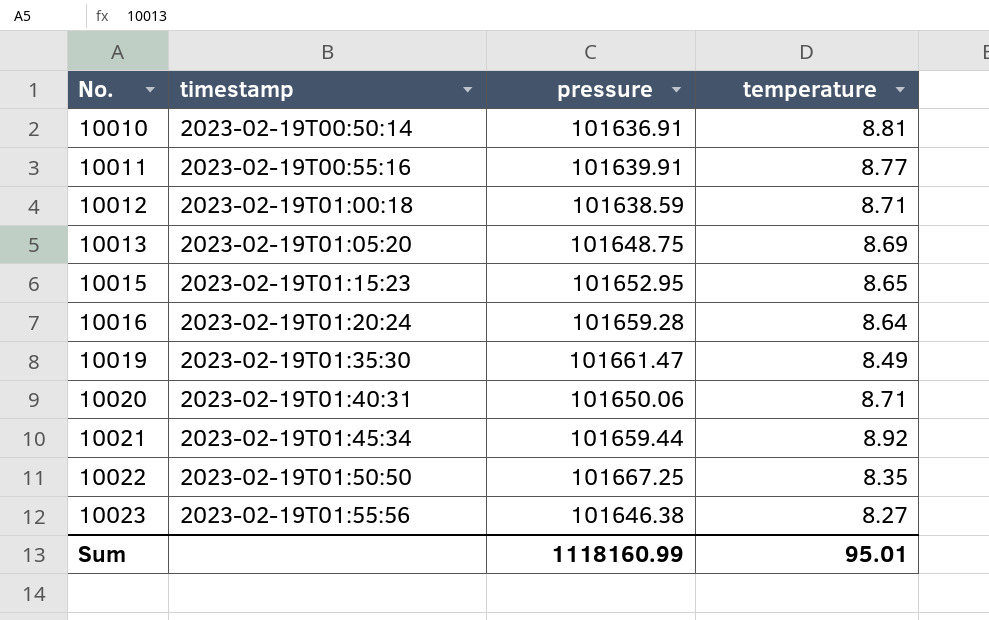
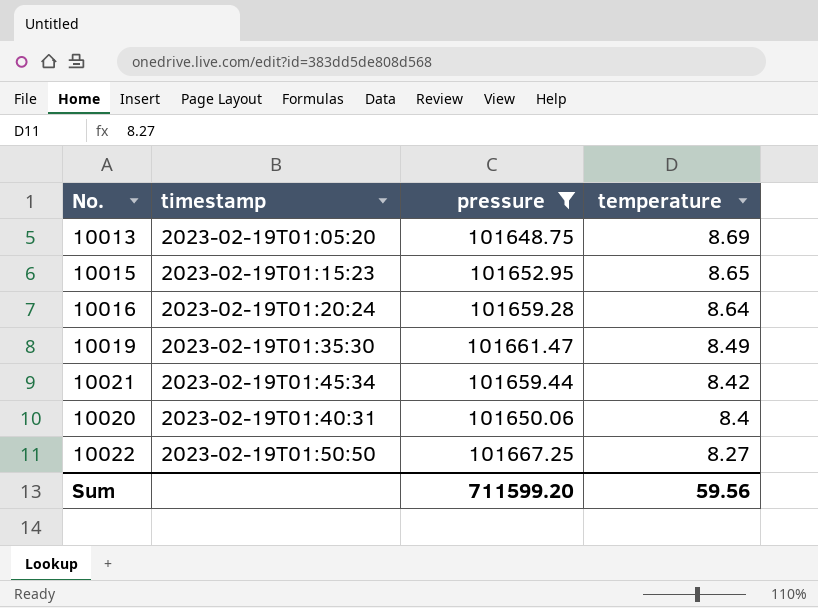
filter: none -> pressure >= 101648.75
row order: No. ascending -> temperature descending
10021 | temperature: 8.92 -> 8.42
10020 | temperature: 8.71 -> 8.4
10022 | temperature: 8.35 -> 8.27
Sum | pressure: 1118160.99 -> 711599.20
Sum | temperature: 95.01 -> 59.56

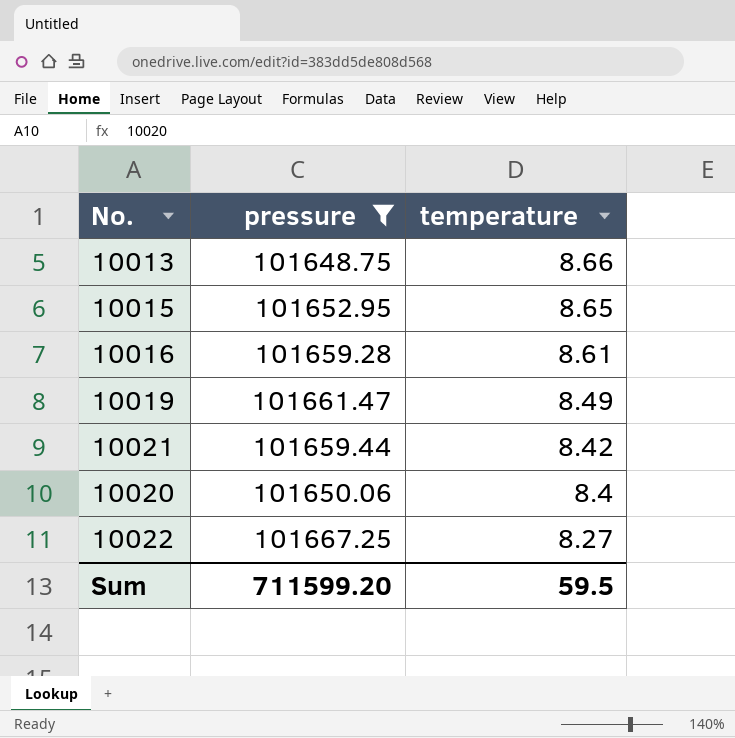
column timestamp | position: 2 -> none
10013 | temperature: 8.69 -> 8.66
10016 | temperature: 8.64 -> 8.61
Sum | temperature: 59.56 -> 59.5

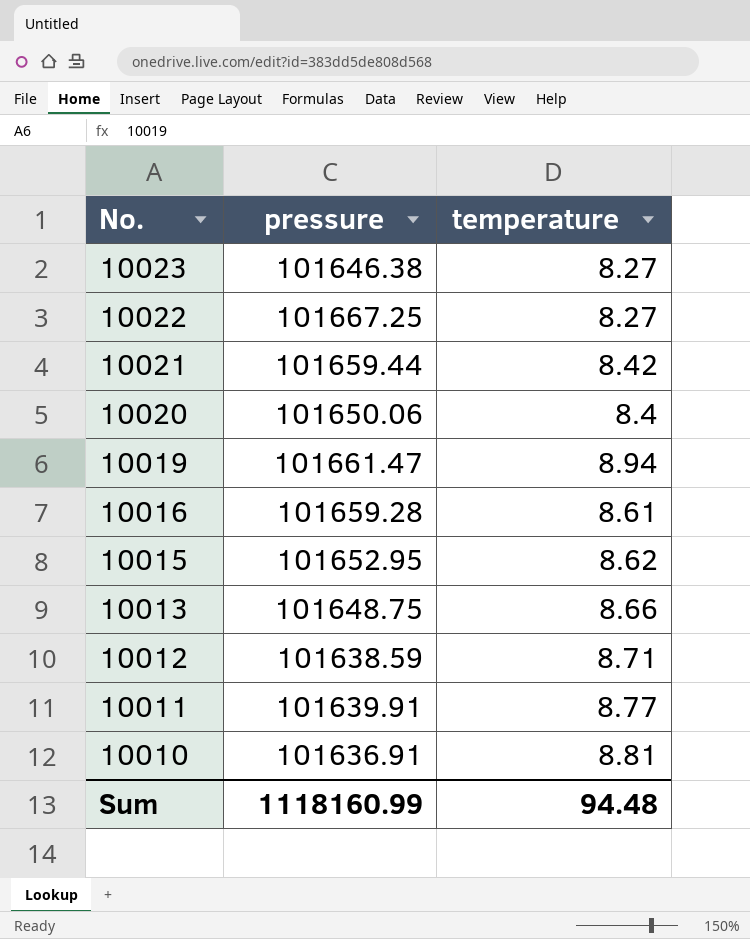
filter: pressure >= 101648.75 -> none
row order: temperature descending -> No. descending
10019 | temperature: 8.49 -> 8.94
10015 | temperature: 8.65 -> 8.62
Sum | pressure: 711599.20 -> 1118160.99
Sum | temperature: 59.5 -> 94.48

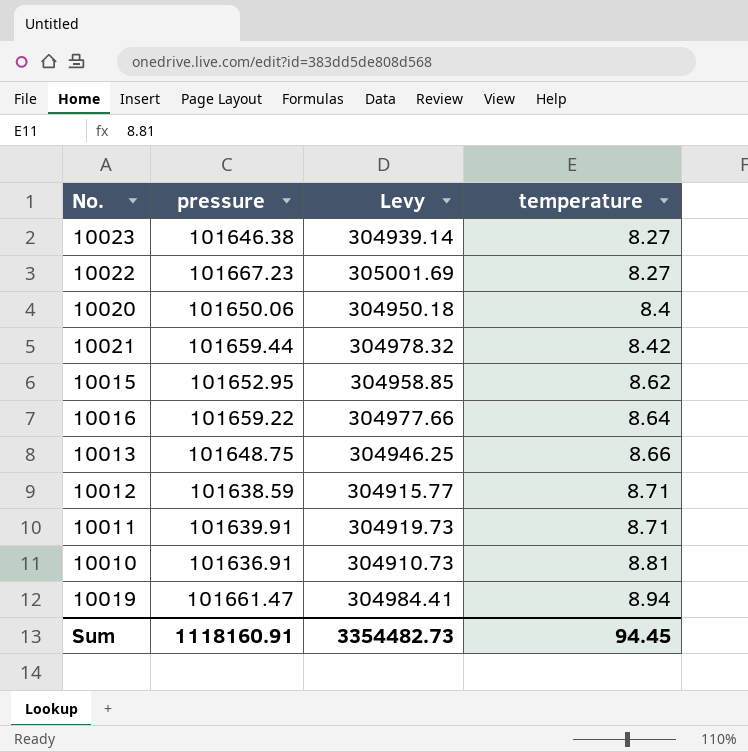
row order: No. descending -> temperature ascending
column Levy | formula: none -> [pressure] * 3
10022 | pressure: 101667.25 -> 101667.23
10016 | pressure: 101659.28 -> 101659.22
10016 | temperature: 8.61 -> 8.64
10011 | temperature: 8.77 -> 8.71
Sum | pressure: 1118160.99 -> 1118160.91
Sum | temperature: 94.48 -> 94.45

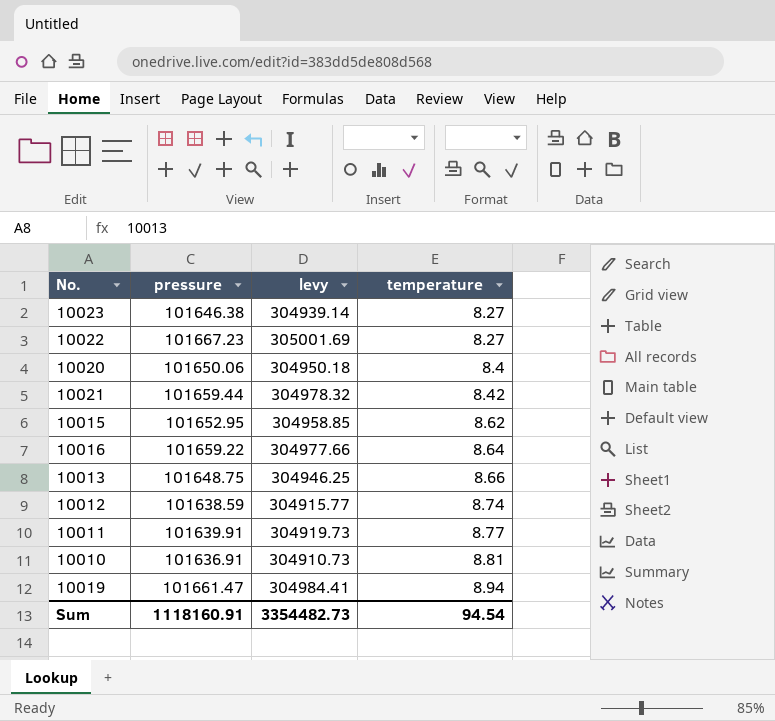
column name: Levy -> levy
10012 | temperature: 8.71 -> 8.74
10011 | temperature: 8.71 -> 8.77
Sum | temperature: 94.45 -> 94.54

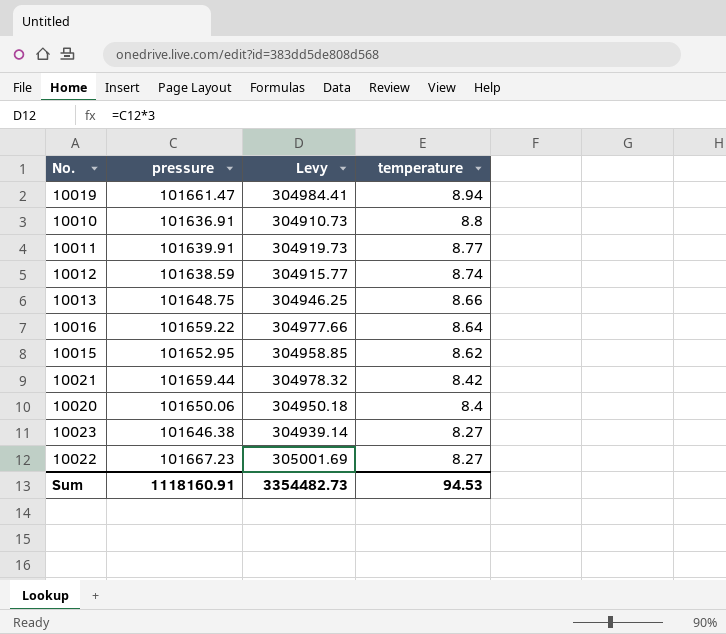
row order: temperature ascending -> temperature descending
column name: levy -> Levy
10010 | temperature: 8.81 -> 8.8
Sum | temperature: 94.54 -> 94.53

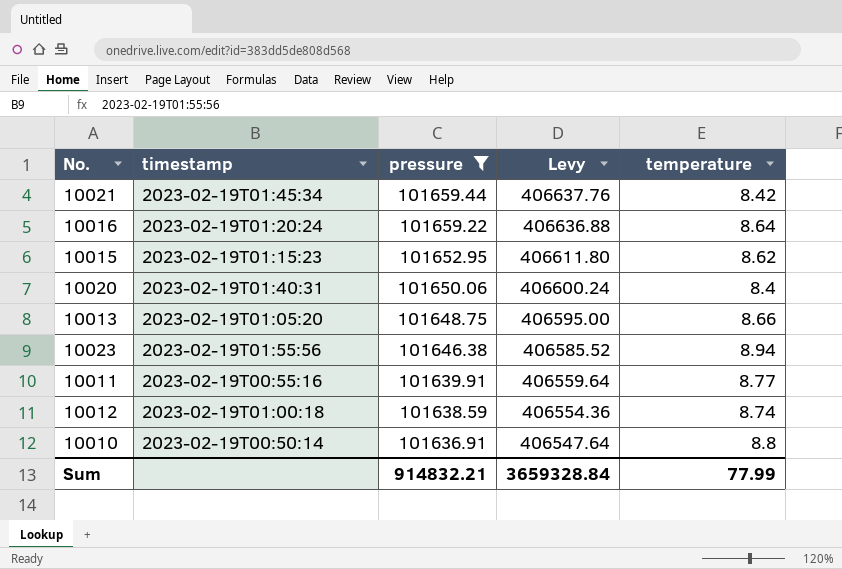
filter: none -> pressure <= 101659.44
row order: temperature descending -> pressure descending
column timestamp | position: none -> 2
column Levy | formula: [pressure] * 3 -> [pressure] * 4
10023 | temperature: 8.27 -> 8.94
Sum | pressure: 1118160.91 -> 914832.21
Sum | Levy: 3354482.73 -> 3659328.84
Sum | temperature: 94.53 -> 77.99

